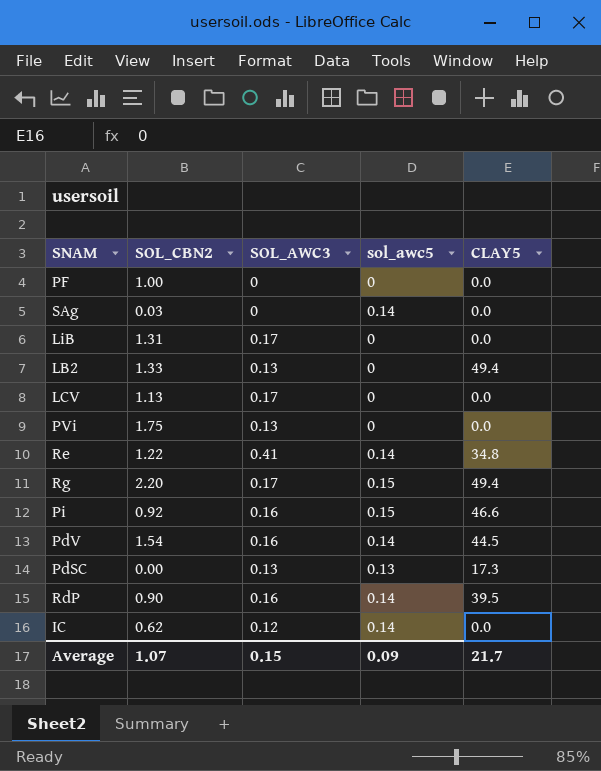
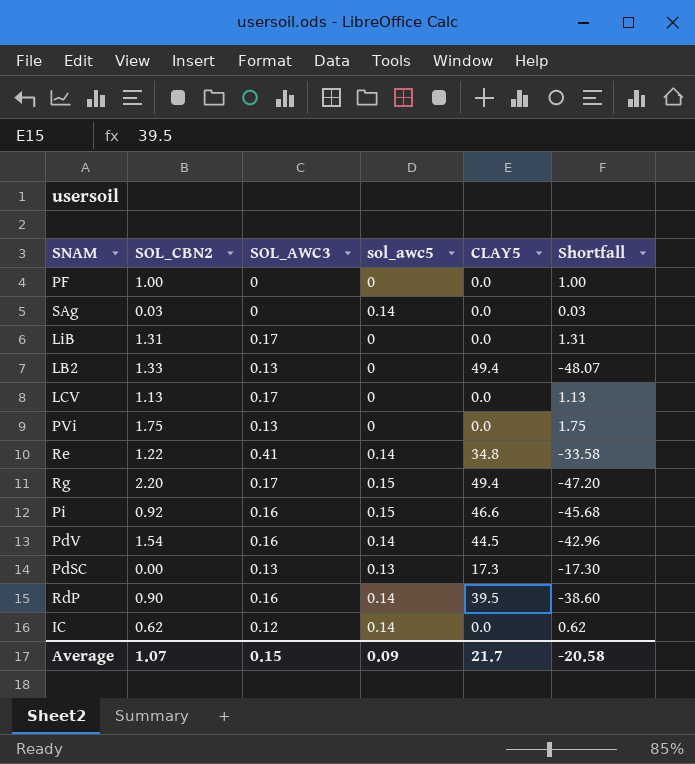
column Shortfall | formula: none -> [SOL_CBN2] - [CLAY5]

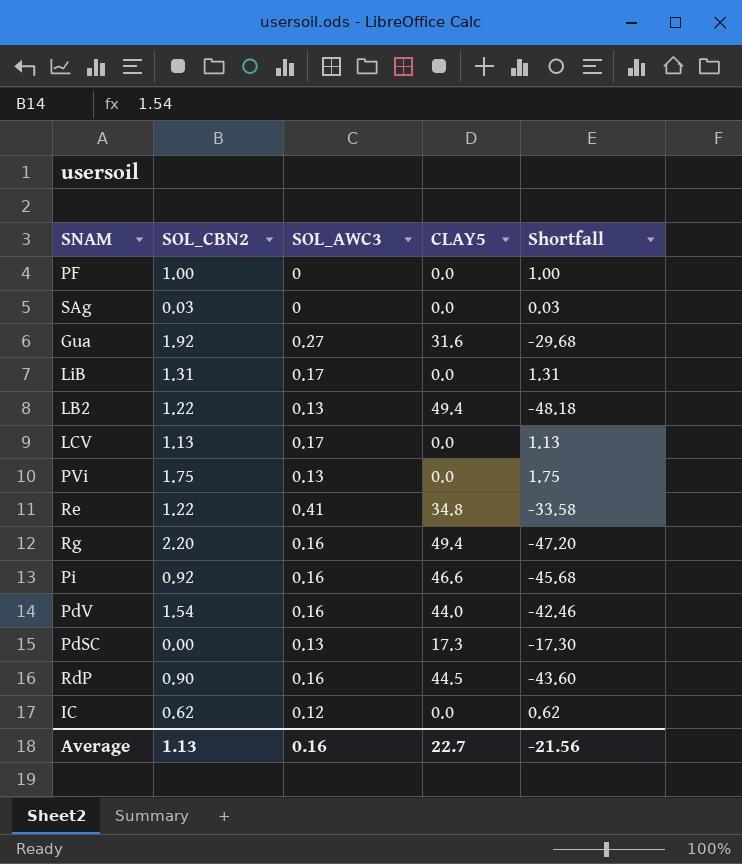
column sol_awc5 | position: 4 -> none
row Gua: none -> 1.92 | 0.27 | 31.6 | -29.68
LB2 | SOL_CBN2: 1.33 -> 1.22
LB2 | Shortfall: -48.07 -> -48.18
Rg | SOL_AWC3: 0.17 -> 0.16
PdV | CLAY5: 44.5 -> 44.0
PdV | Shortfall: -42.96 -> -42.46
RdP | CLAY5: 39.5 -> 44.5
RdP | Shortfall: -38.60 -> -43.60
Average | SOL_CBN2: 1.07 -> 1.13
Average | SOL_AWC3: 0.15 -> 0.16
Average | CLAY5: 21.7 -> 22.7
Average | Shortfall: -20.58 -> -21.56

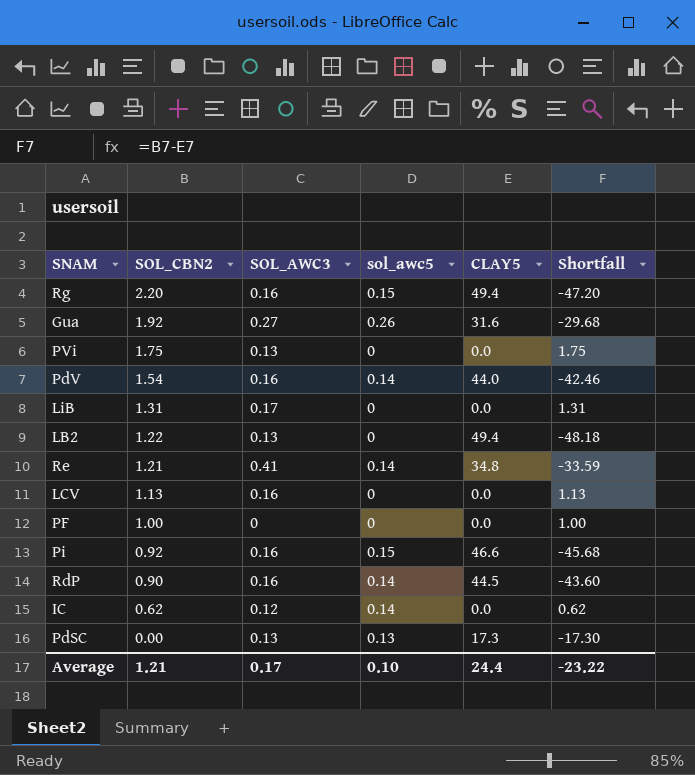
row order: none -> SOL_CBN2 descending
column sol_awc5 | position: none -> 4
row SAg: 0.03 | 0 | 0.0 | 0.03 -> none
Re | SOL_CBN2: 1.22 -> 1.21
Re | Shortfall: -33.58 -> -33.59
LCV | SOL_AWC3: 0.17 -> 0.16
Average | SOL_CBN2: 1.13 -> 1.21
Average | SOL_AWC3: 0.16 -> 0.17
Average | CLAY5: 22.7 -> 24.4
Average | Shortfall: -21.56 -> -23.22

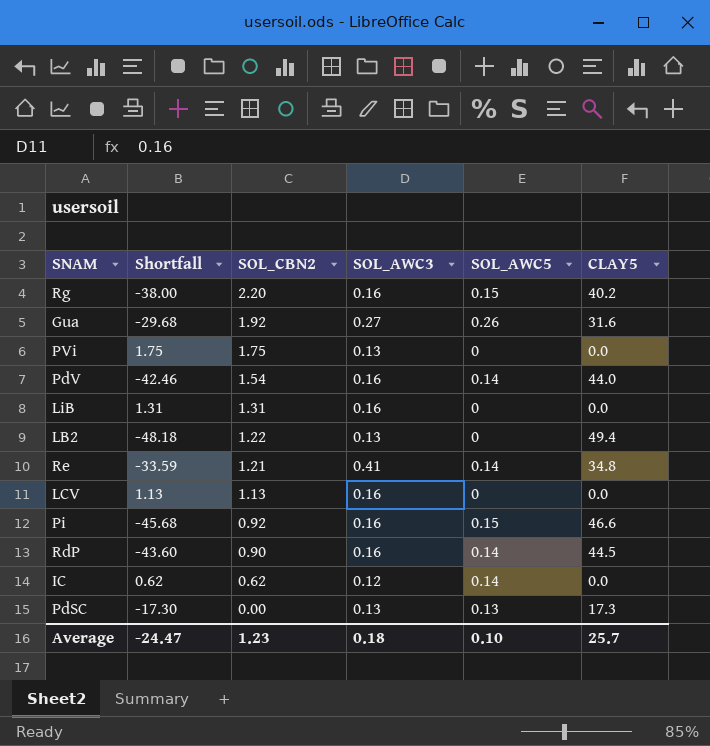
column Shortfall | position: 6 -> 2
column name: sol_awc5 -> SOL_AWC5
row PF: 1.00 | 0 | 0 | 0.0 | 1.00 -> none
Rg | Shortfall: -47.20 -> -38.00
Rg | CLAY5: 49.4 -> 40.2
LiB | SOL_AWC3: 0.17 -> 0.16
Average | Shortfall: -23.22 -> -24.47
Average | SOL_CBN2: 1.21 -> 1.23
Average | SOL_AWC3: 0.17 -> 0.18
Average | CLAY5: 24.4 -> 25.7

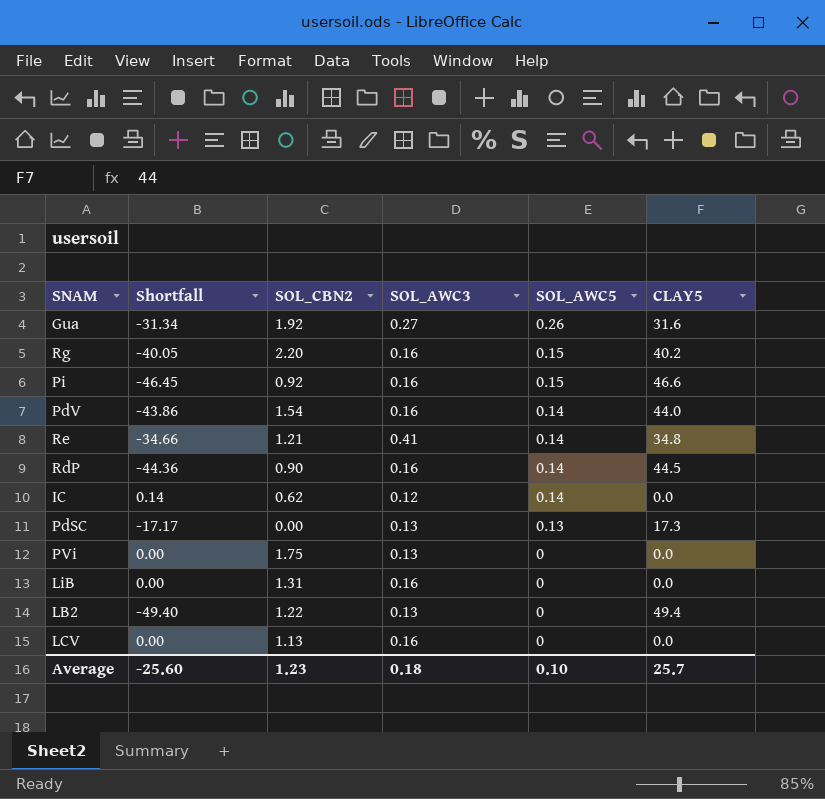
row order: SOL_CBN2 descending -> SOL_AWC5 descending
column Shortfall | formula: [SOL_CBN2] - [CLAY5] -> [SOL_AWC5] - [CLAY5]
Average | Shortfall: -24.47 -> -25.60

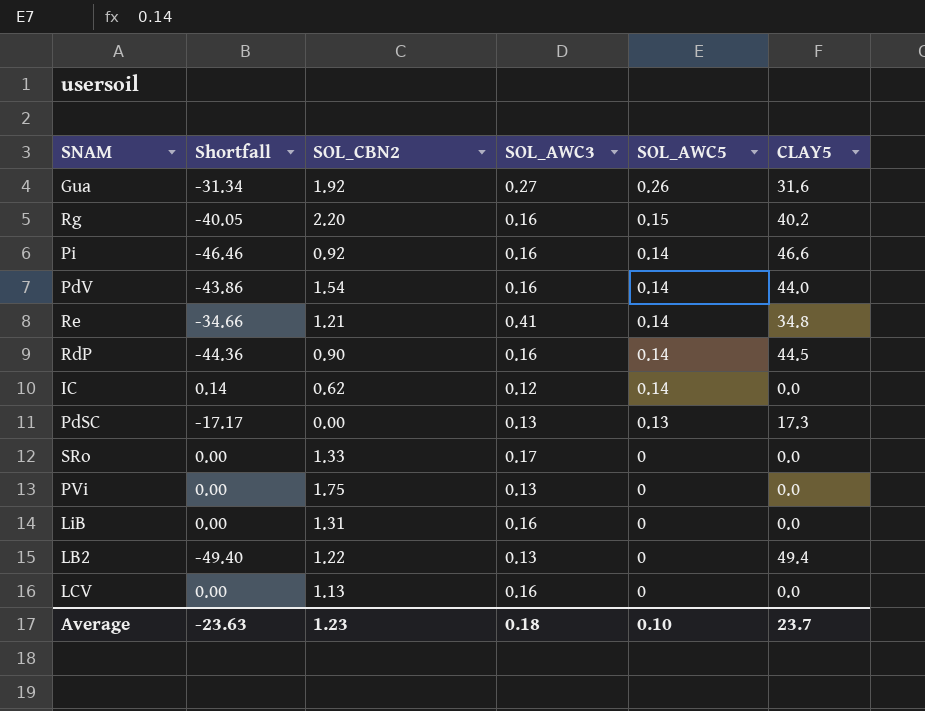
Pi | Shortfall: -46.45 -> -46.46
Pi | SOL_AWC5: 0.15 -> 0.14
row SRo: none -> 0.00 | 1.33 | 0.17 | 0 | 0.0
Average | Shortfall: -25.60 -> -23.63
Average | CLAY5: 25.7 -> 23.7

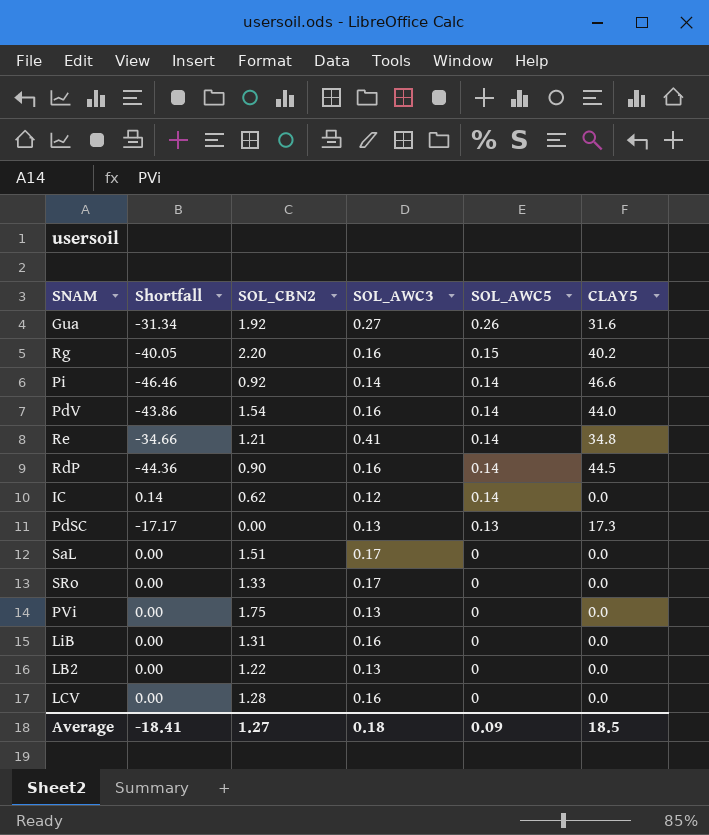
Pi | SOL_AWC3: 0.16 -> 0.14
row SaL: none -> 0.00 | 1.51 | 0.17 | 0 | 0.0
LB2 | Shortfall: -49.40 -> 0.00
LB2 | CLAY5: 49.4 -> 0.0
LCV | SOL_CBN2: 1.13 -> 1.28
Average | Shortfall: -23.63 -> -18.41
Average | SOL_CBN2: 1.23 -> 1.27
Average | SOL_AWC5: 0.10 -> 0.09
Average | CLAY5: 23.7 -> 18.5

